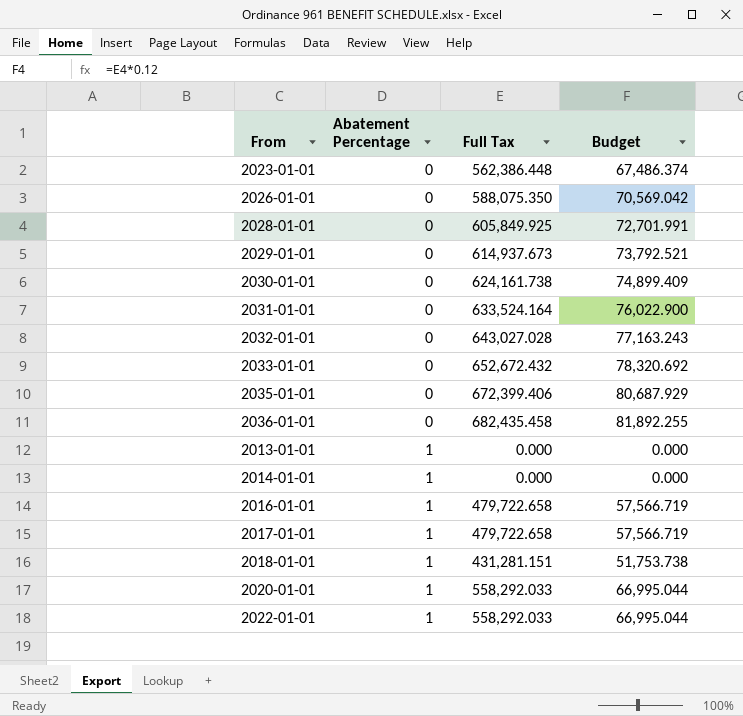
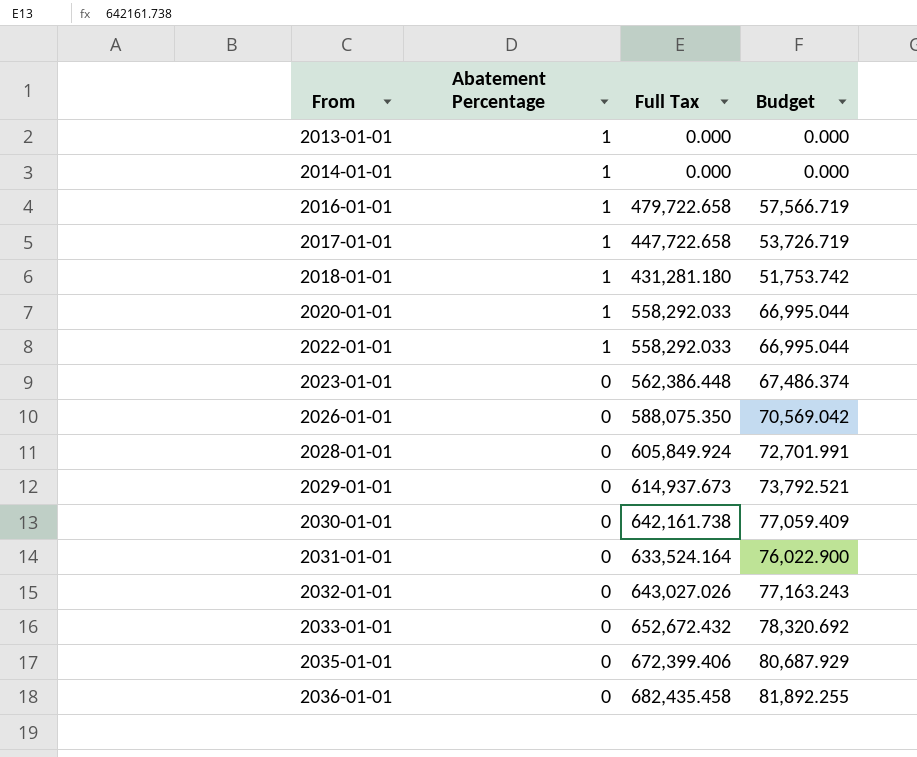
row order: Abatement Percentage ascending -> From ascending
2017-01-01 | Full Tax: 479,722.658 -> 447,722.658
2017-01-01 | Budget: 57,566.719 -> 53,726.719
2018-01-01 | Full Tax: 431,281.151 -> 431,281.180
2018-01-01 | Budget: 51,753.738 -> 51,753.742
2028-01-01 | Full Tax: 605,849.925 -> 605,849.924
2030-01-01 | Full Tax: 624,161.738 -> 642,161.738
2030-01-01 | Budget: 74,899.409 -> 77,059.409
2032-01-01 | Full Tax: 643,027.028 -> 643,027.026

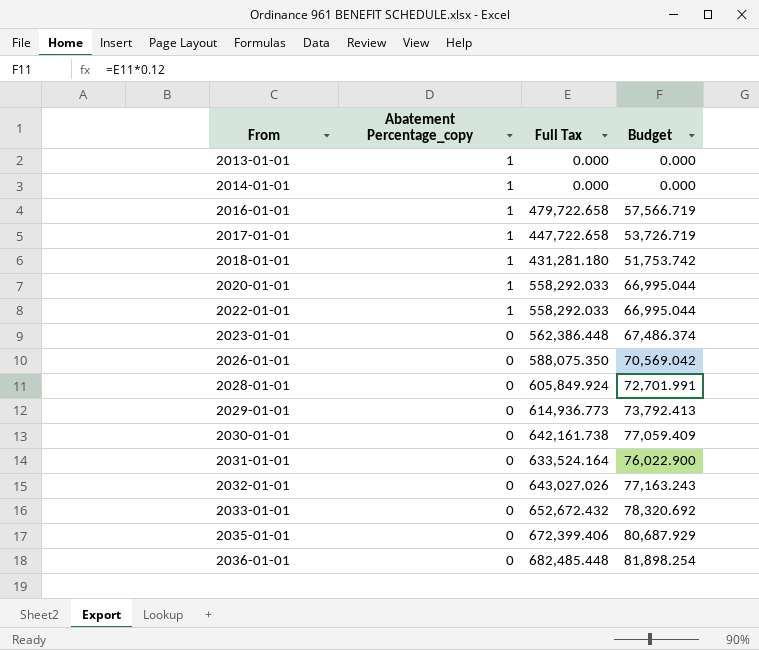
column name: Abatement Percentage -> Abatement Percentage_copy
2029-01-01 | Full Tax: 614,937.673 -> 614,936.773
2029-01-01 | Budget: 73,792.521 -> 73,792.413
2036-01-01 | Full Tax: 682,435.458 -> 682,485.448
2036-01-01 | Budget: 81,892.255 -> 81,898.254

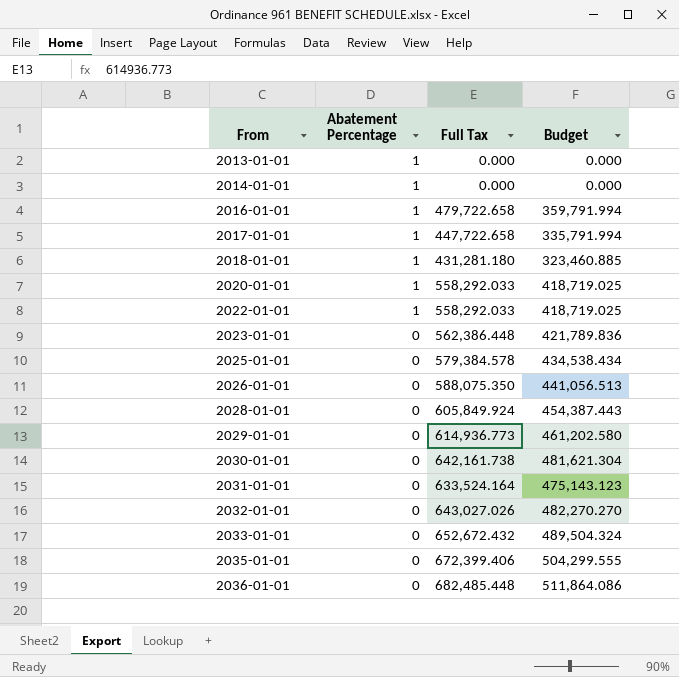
column name: Abatement Percentage_copy -> Abatement Percentage
column Budget | formula: [Full Tax] * 0.12 -> [Full Tax] * 0.75
row 2025-01-01: none -> 0 | 579,384.578 | 434,538.434

